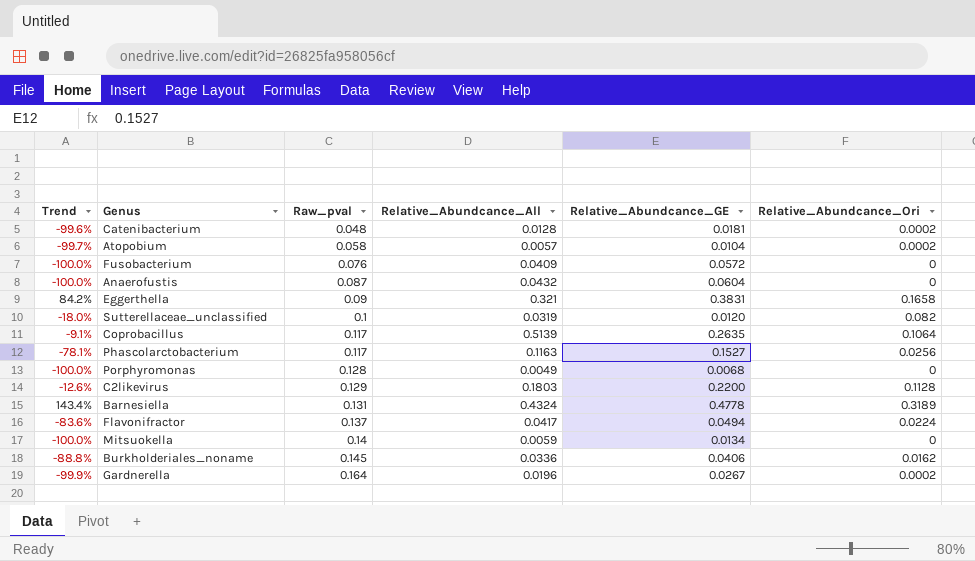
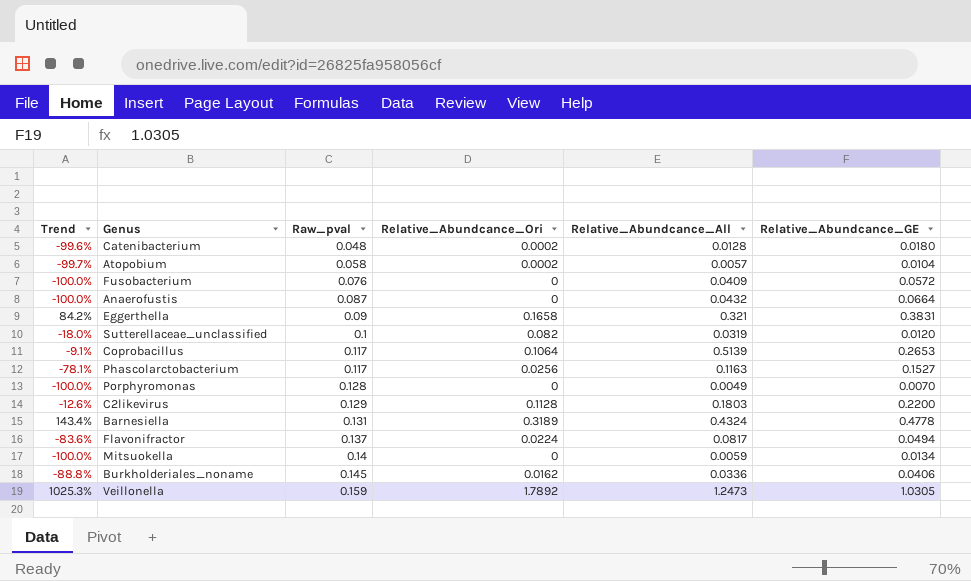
column Relative_Abundcance_Ori | position: 6 -> 4
row Gardnerella: -99.9% | 0.164 | 0.0196 | 0.0267 | 0.0002 -> none
Catenibacterium | Relative_Abundcance_GE: 0.0181 -> 0.0180
Anaerofustis | Relative_Abundcance_GE: 0.0604 -> 0.0664
Coprobacillus | Relative_Abundcance_GE: 0.2635 -> 0.2653
Porphyromonas | Relative_Abundcance_GE: 0.0068 -> 0.0070
Flavonifractor | Relative_Abundcance_All: 0.0417 -> 0.0817
row Veillonella: none -> 1025.3% | 0.159 | 1.7892 | 1.2473 | 1.0305

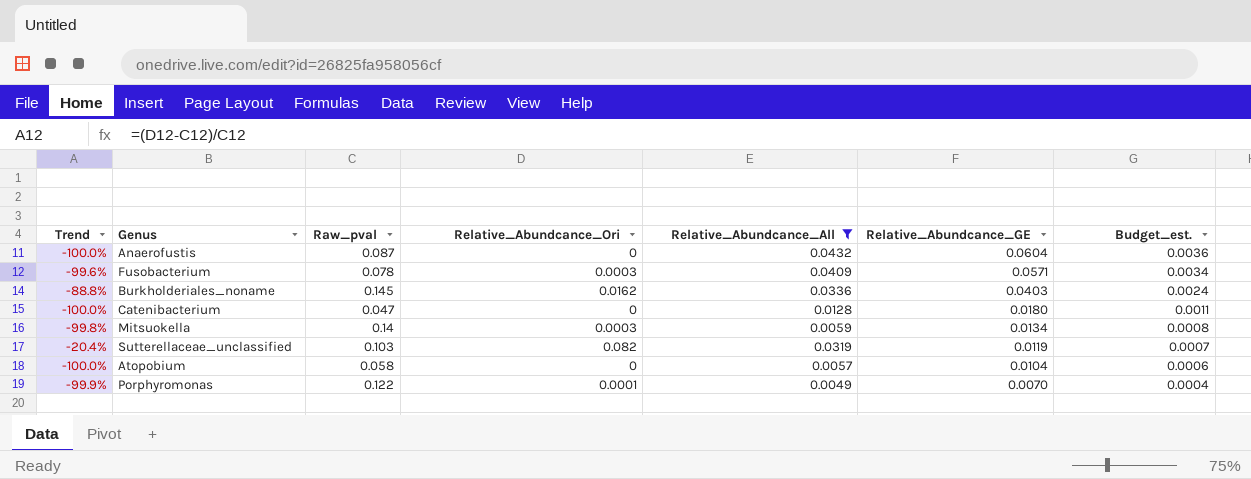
filter: none -> Relative_Abundcance_All <= 0.0432
row order: Raw_pval ascending -> Relative_Abundcance_GE descending
column Budget_est. | formula: none -> [Relative_Abundcance_GE] * 0.06
Anaerofustis | Relative_Abundcance_GE: 0.0664 -> 0.0604
Fusobacterium | Trend: -100.0% -> -99.6%
Fusobacterium | Raw_pval: 0.076 -> 0.078
Fusobacterium | Relative_Abundcance_Ori: 0 -> 0.0003
Fusobacterium | Relative_Abundcance_GE: 0.0572 -> 0.0571
Burkholderiales_noname | Relative_Abundcance_GE: 0.0406 -> 0.0403
Catenibacterium | Trend: -99.6% -> -100.0%
Catenibacterium | Raw_pval: 0.048 -> 0.047
Catenibacterium | Relative_Abundcance_Ori: 0.0002 -> 0
Mitsuokella | Trend: -100.0% -> -99.8%
Mitsuokella | Relative_Abundcance_Ori: 0 -> 0.0003
Sutterellaceae_unclassified | Trend: -18.0% -> -20.4%
Sutterellaceae_unclassified | Raw_pval: 0.1 -> 0.103
Sutterellaceae_unclassified | Relative_Abundcance_GE: 0.0120 -> 0.0119
Atopobium | Trend: -99.7% -> -100.0%
Atopobium | Relative_Abundcance_Ori: 0.0002 -> 0
Porphyromonas | Trend: -100.0% -> -99.9%
Porphyromonas | Raw_pval: 0.128 -> 0.122
Porphyromonas | Relative_Abundcance_Ori: 0 -> 0.0001

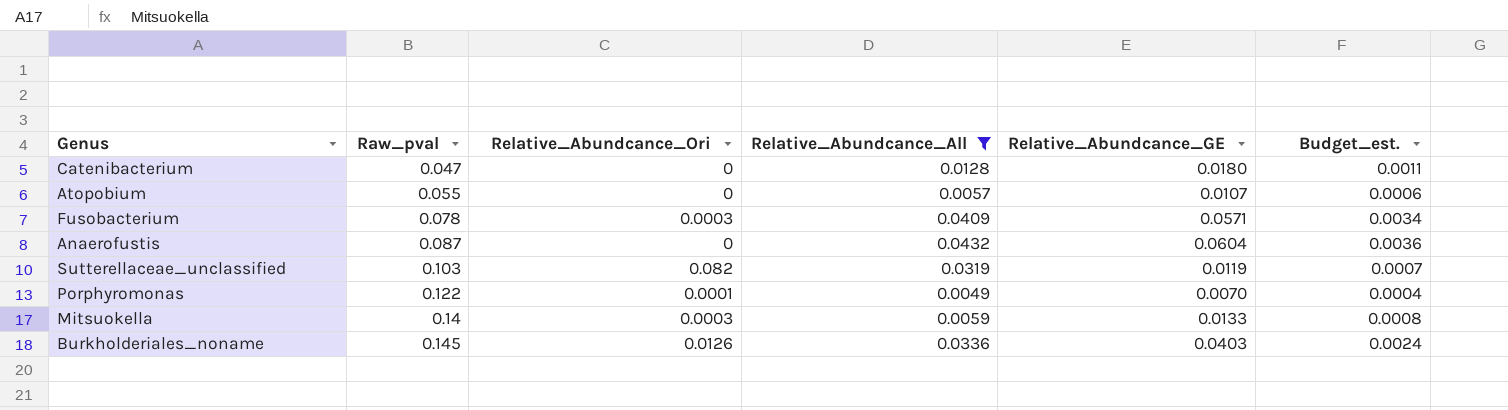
row order: Relative_Abundcance_GE descending -> Raw_pval ascending
column Trend | formula: ([Relative_Abundcance_Ori] - [Raw_pval]) / [Raw_pval] -> none
Atopobium | Raw_pval: 0.058 -> 0.055
Atopobium | Relative_Abundcance_GE: 0.0104 -> 0.0107
Mitsuokella | Relative_Abundcance_GE: 0.0134 -> 0.0133
Burkholderiales_noname | Relative_Abundcance_Ori: 0.0162 -> 0.0126

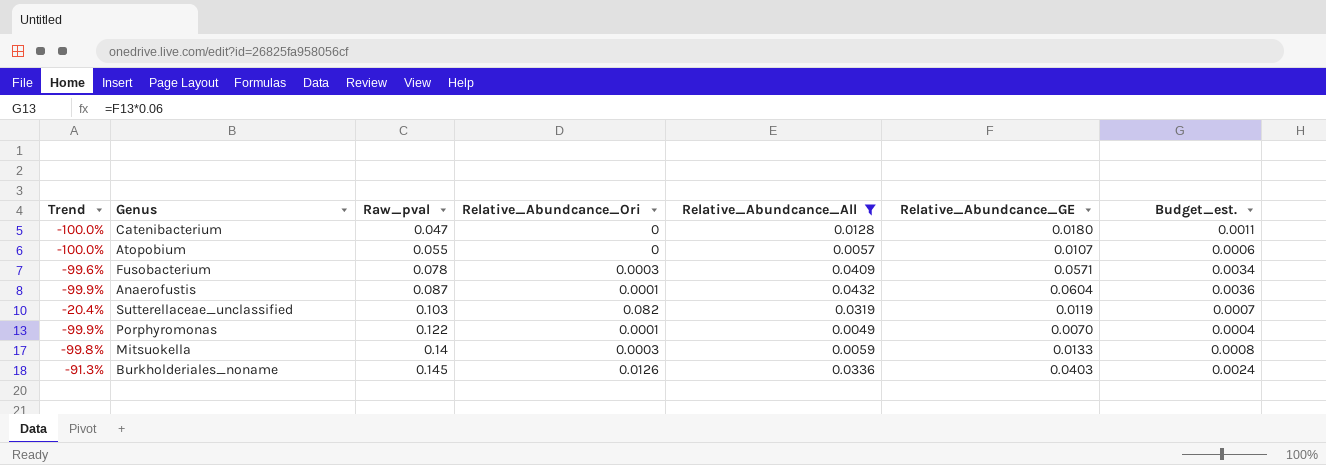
column Trend | formula: none -> ([Relative_Abundcance_Ori] - [Raw_pval]) / [Raw_pval]
Anaerofustis | Relative_Abundcance_Ori: 0 -> 0.0001

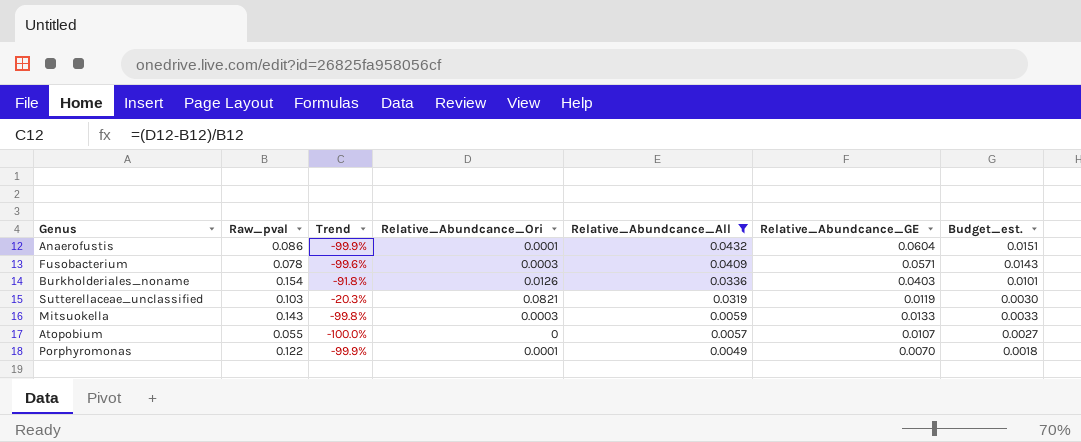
row order: Raw_pval ascending -> Relative_Abundcance_All descending
column Trend | position: 1 -> 3
column Budget_est. | formula: [Relative_Abundcance_GE] * 0.06 -> [Relative_Abundcance_GE] * 0.25
row Catenibacterium: -100.0% | 0.047 | 0 | 0.0128 | 0.0180 | 0.0011 -> none
Anaerofustis | Raw_pval: 0.087 -> 0.086
Burkholderiales_noname | Raw_pval: 0.145 -> 0.154
Burkholderiales_noname | Trend: -91.3% -> -91.8%
Sutterellaceae_unclassified | Trend: -20.4% -> -20.3%
Sutterellaceae_unclassified | Relative_Abundcance_Ori: 0.082 -> 0.0821
Mitsuokella | Raw_pval: 0.14 -> 0.143

